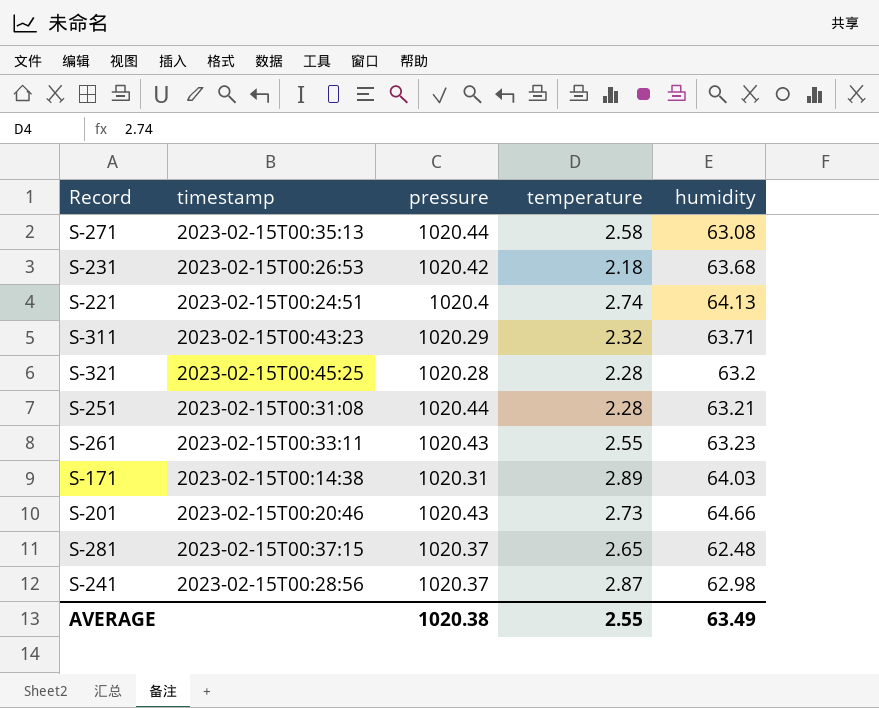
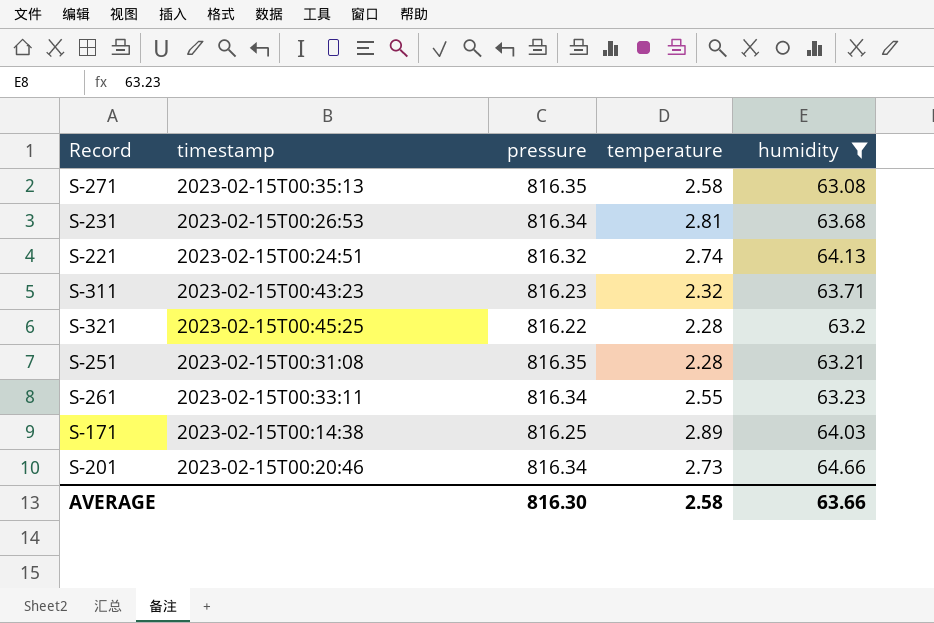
filter: none -> humidity >= 63.08
S-271 | pressure: 1020.44 -> 816.35
S-231 | pressure: 1020.42 -> 816.34
S-231 | temperature: 2.18 -> 2.81
S-221 | pressure: 1020.4 -> 816.32
S-311 | pressure: 1020.29 -> 816.23
S-321 | pressure: 1020.28 -> 816.22
S-251 | pressure: 1020.44 -> 816.35
S-261 | pressure: 1020.43 -> 816.34
S-171 | pressure: 1020.31 -> 816.25
S-201 | pressure: 1020.43 -> 816.34
AVERAGE | pressure: 1020.38 -> 816.30
AVERAGE | temperature: 2.55 -> 2.58
AVERAGE | humidity: 63.49 -> 63.66

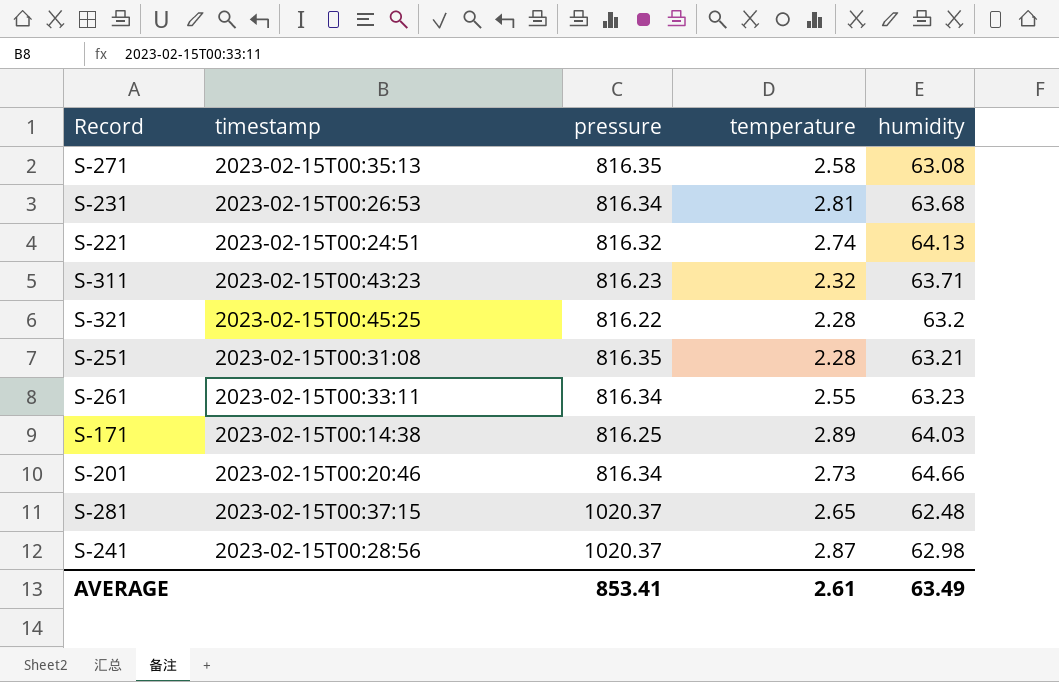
filter: humidity >= 63.08 -> none
AVERAGE | pressure: 816.30 -> 853.41
AVERAGE | temperature: 2.58 -> 2.61
AVERAGE | humidity: 63.66 -> 63.49

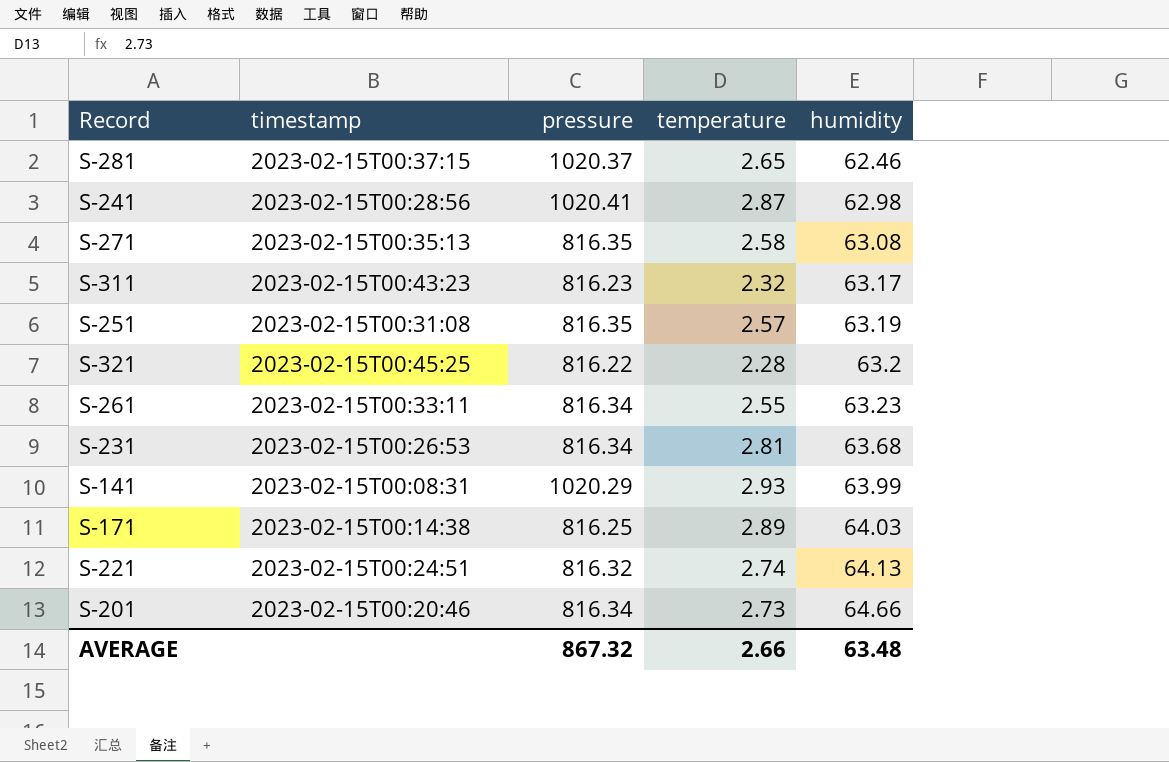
row order: none -> humidity ascending
S-281 | humidity: 62.48 -> 62.46
S-241 | pressure: 1020.37 -> 1020.41
S-311 | humidity: 63.71 -> 63.17
S-251 | temperature: 2.28 -> 2.57
S-251 | humidity: 63.21 -> 63.19
row S-141: none -> 2023-02-15T00:08:31 | 1020.29 | 2.93 | 63.99
AVERAGE | pressure: 853.41 -> 867.32
AVERAGE | temperature: 2.61 -> 2.66
AVERAGE | humidity: 63.49 -> 63.48

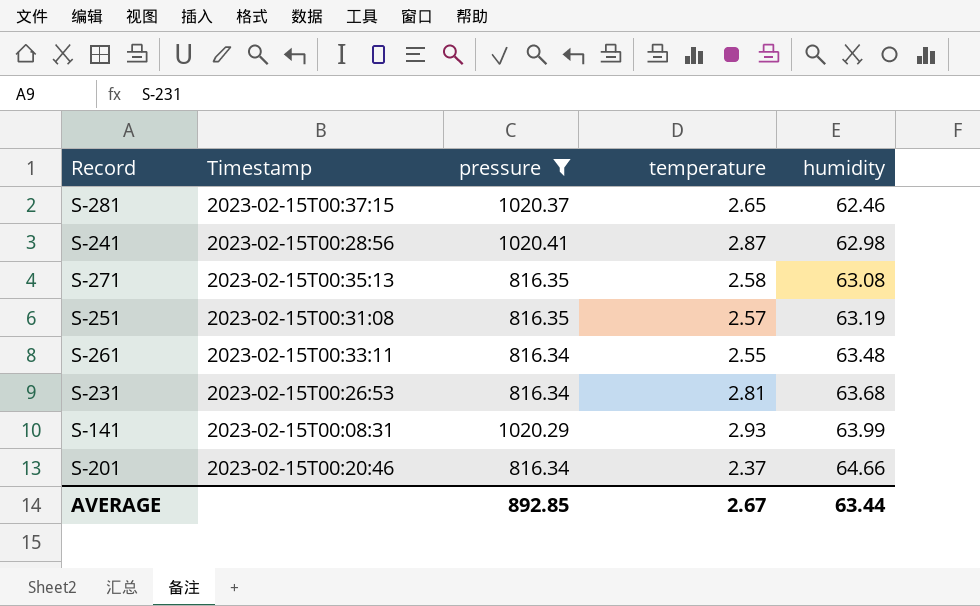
filter: none -> pressure >= 816.34
column name: timestamp -> Timestamp
S-261 | humidity: 63.23 -> 63.48
S-201 | temperature: 2.73 -> 2.37
AVERAGE | pressure: 867.32 -> 892.85
AVERAGE | temperature: 2.66 -> 2.67
AVERAGE | humidity: 63.48 -> 63.44

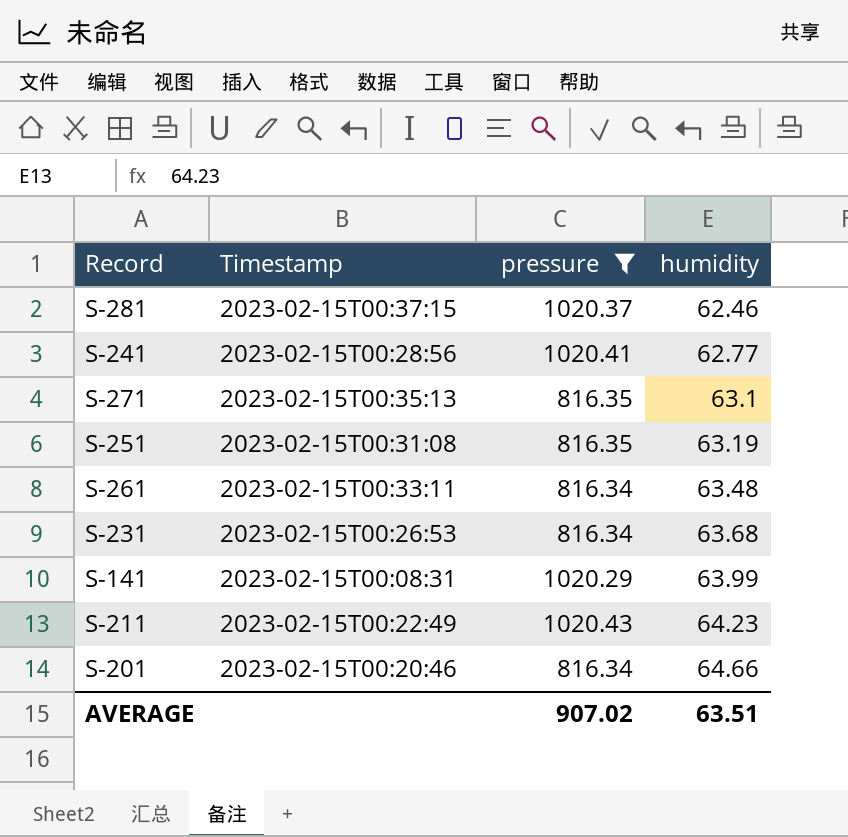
column temperature | position: 4 -> none
S-241 | humidity: 62.98 -> 62.77
S-271 | humidity: 63.08 -> 63.1
row S-211: none -> 2023-02-15T00:22:49 | 1020.43 | 64.23
AVERAGE | pressure: 892.85 -> 907.02
AVERAGE | humidity: 63.44 -> 63.51

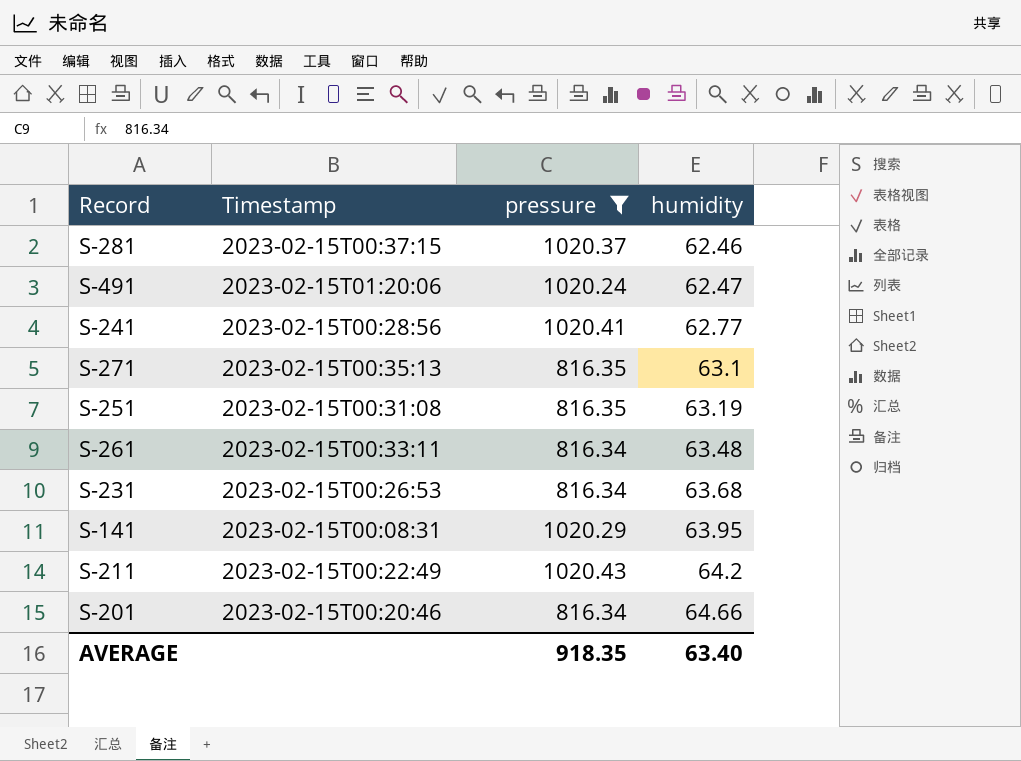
row S-491: none -> 2023-02-15T01:20:06 | 1020.24 | 62.47
S-141 | humidity: 63.99 -> 63.95
S-211 | humidity: 64.23 -> 64.2
AVERAGE | pressure: 907.02 -> 918.35
AVERAGE | humidity: 63.51 -> 63.40

